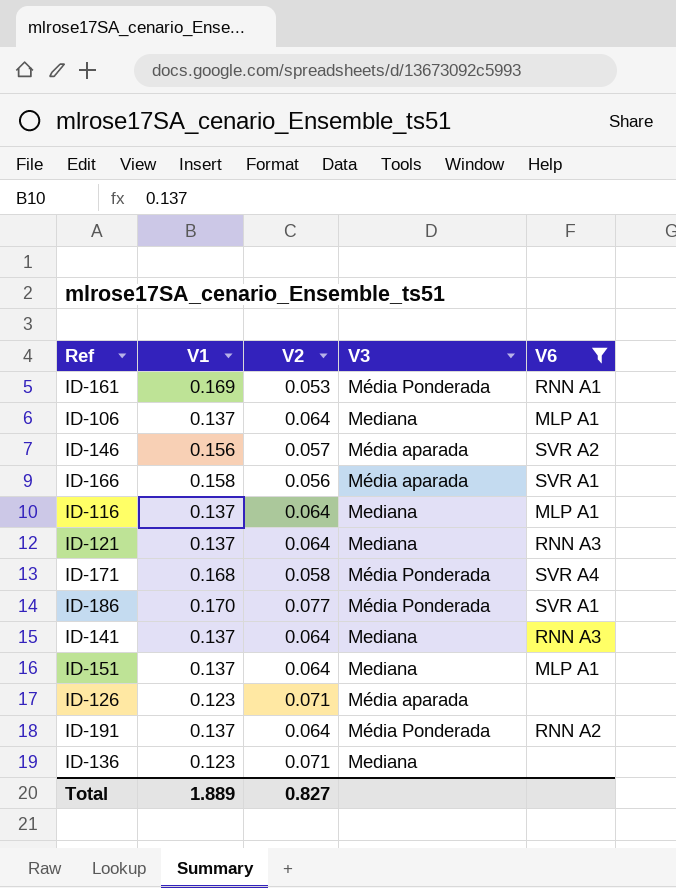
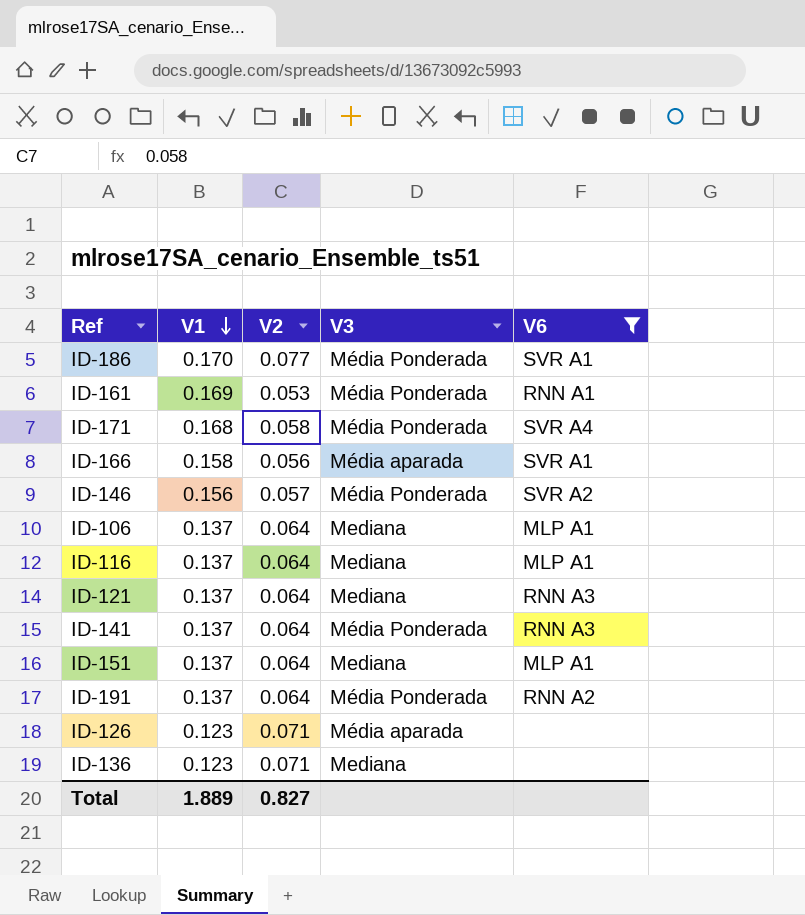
row order: none -> V1 descending
ID-146 | V3: Média aparada -> Média Ponderada
ID-141 | V3: Mediana -> Média Ponderada

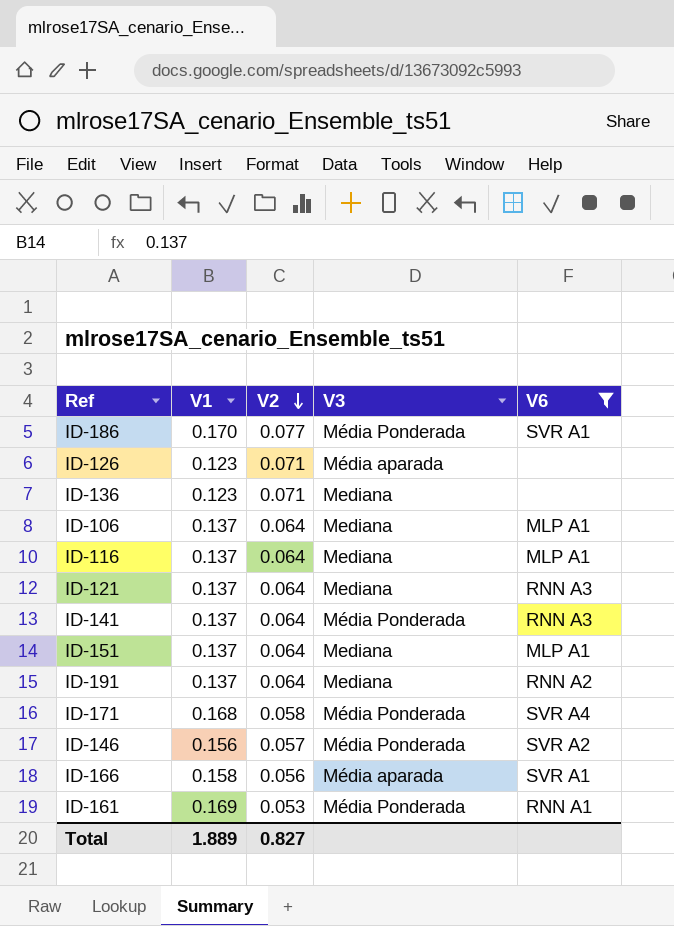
row order: V1 descending -> V2 descending
ID-191 | V3: Média Ponderada -> Mediana

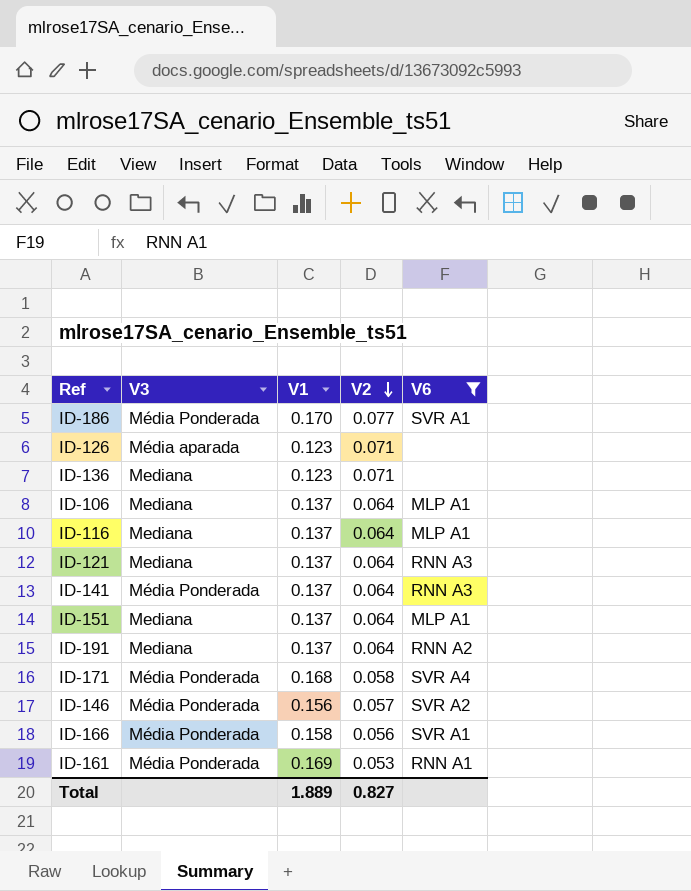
column V3 | position: 4 -> 2
ID-166 | V3: Média aparada -> Média Ponderada

